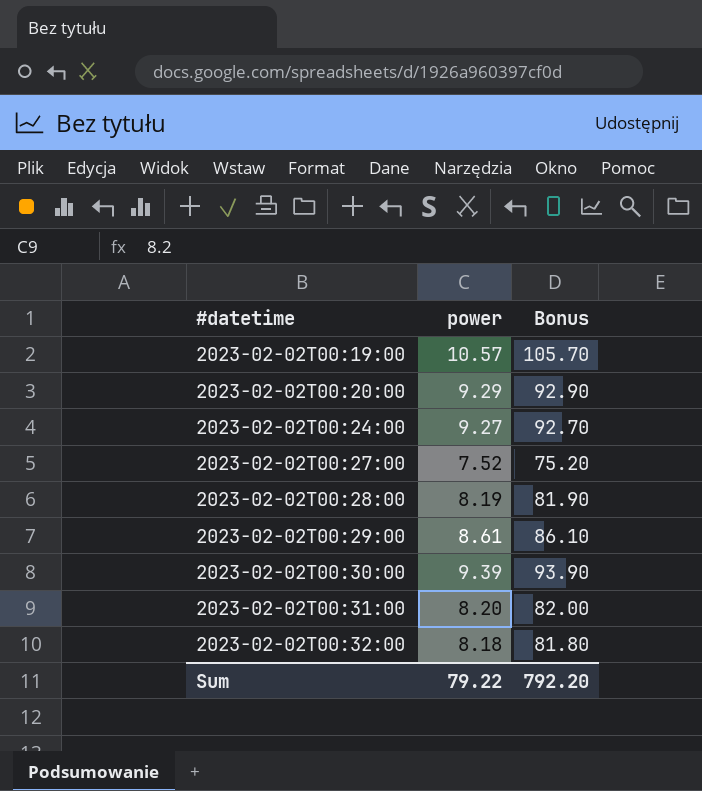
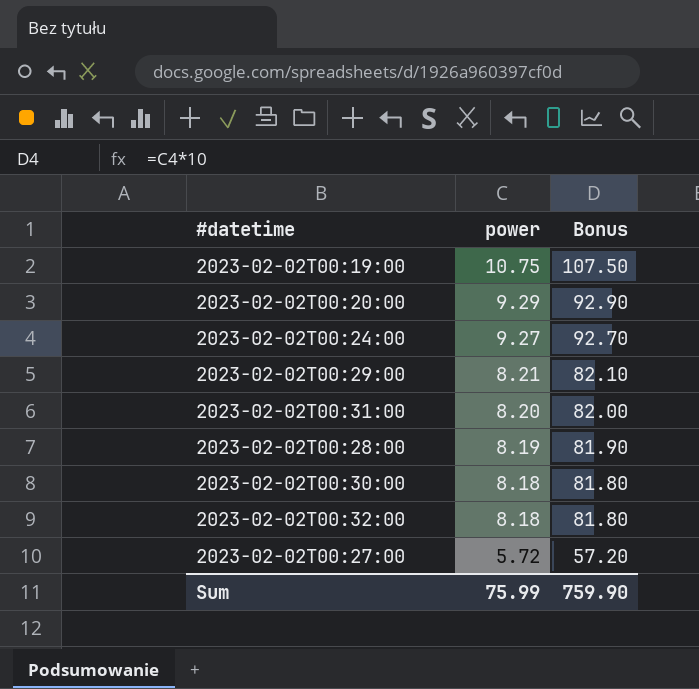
row order: #datetime ascending -> power descending
2023-02-02T00:19:00 | power: 10.57 -> 10.75
2023-02-02T00:19:00 | Bonus: 105.70 -> 107.50
2023-02-02T00:29:00 | power: 8.61 -> 8.21
2023-02-02T00:29:00 | Bonus: 86.10 -> 82.10
2023-02-02T00:30:00 | power: 9.39 -> 8.18
2023-02-02T00:30:00 | Bonus: 93.90 -> 81.80
2023-02-02T00:27:00 | power: 7.52 -> 5.72
2023-02-02T00:27:00 | Bonus: 75.20 -> 57.20
Sum | power: 79.22 -> 75.99
Sum | Bonus: 792.20 -> 759.90

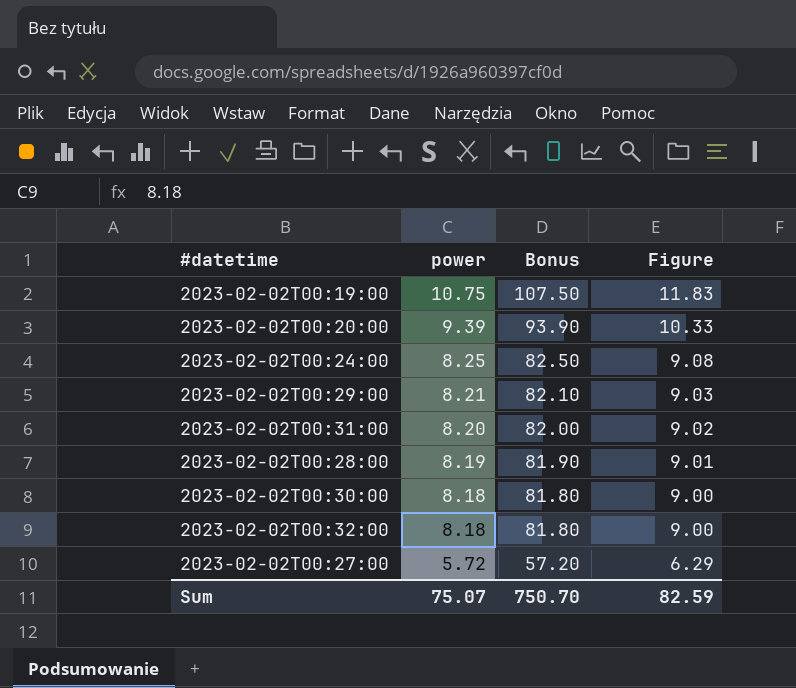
column Figure | formula: none -> [power] * 1.1
2023-02-02T00:20:00 | power: 9.29 -> 9.39
2023-02-02T00:20:00 | Bonus: 92.90 -> 93.90
2023-02-02T00:24:00 | power: 9.27 -> 8.25
2023-02-02T00:24:00 | Bonus: 92.70 -> 82.50
Sum | power: 75.99 -> 75.07
Sum | Bonus: 759.90 -> 750.70

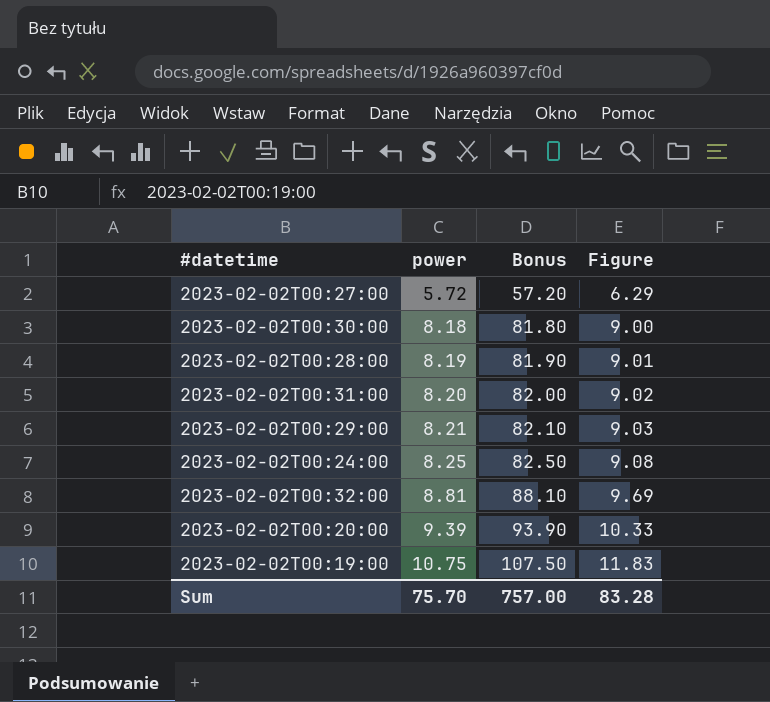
row order: power descending -> power ascending
2023-02-02T00:32:00 | power: 8.18 -> 8.81
2023-02-02T00:32:00 | Bonus: 81.80 -> 88.10
2023-02-02T00:32:00 | Figure: 9.00 -> 9.69
Sum | power: 75.07 -> 75.70
Sum | Bonus: 750.70 -> 757.00
Sum | Figure: 82.59 -> 83.28

